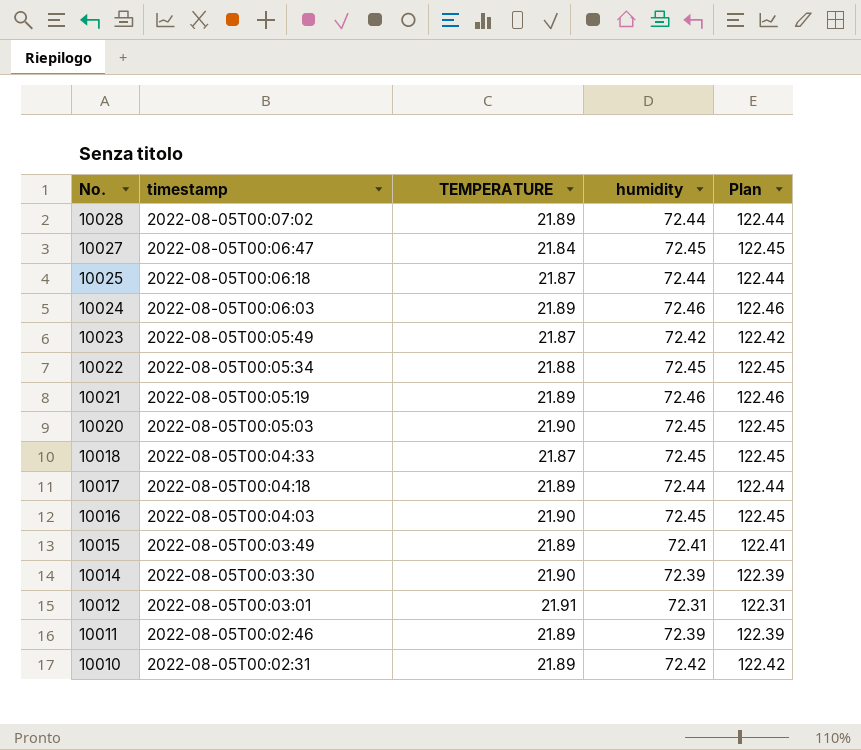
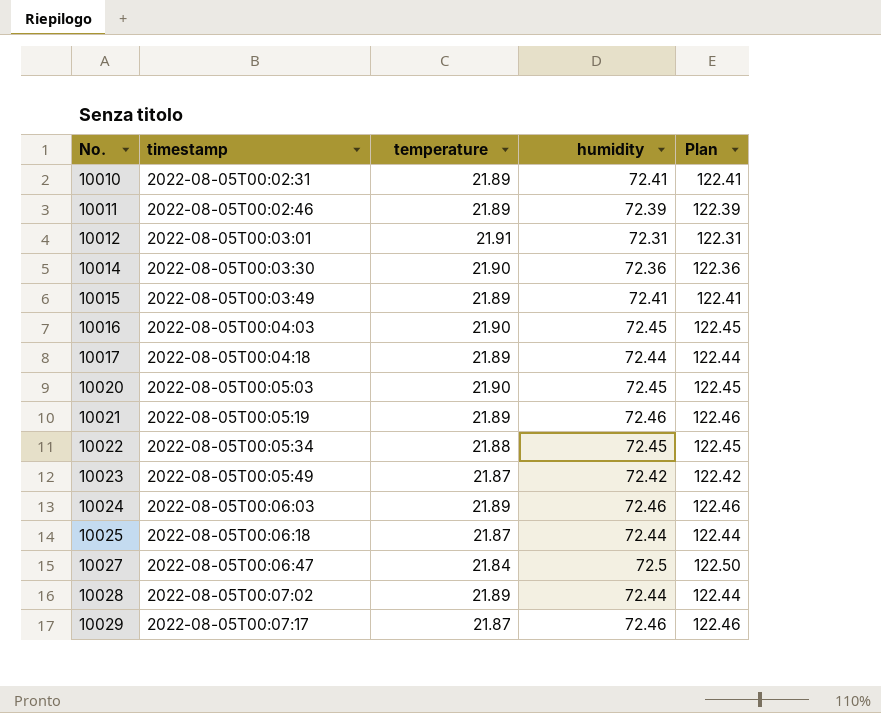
row order: No. descending -> No. ascending
column name: TEMPERATURE -> temperature
row 10018: 2022-08-05T00:04:33 | 21.87 | 72.45 | 122.45 -> none
10010 | humidity: 72.42 -> 72.41
10010 | Plan: 122.42 -> 122.41
10014 | humidity: 72.39 -> 72.36
10014 | Plan: 122.39 -> 122.36
10027 | humidity: 72.45 -> 72.5
10027 | Plan: 122.45 -> 122.50
row 10029: none -> 2022-08-05T00:07:17 | 21.87 | 72.46 | 122.46

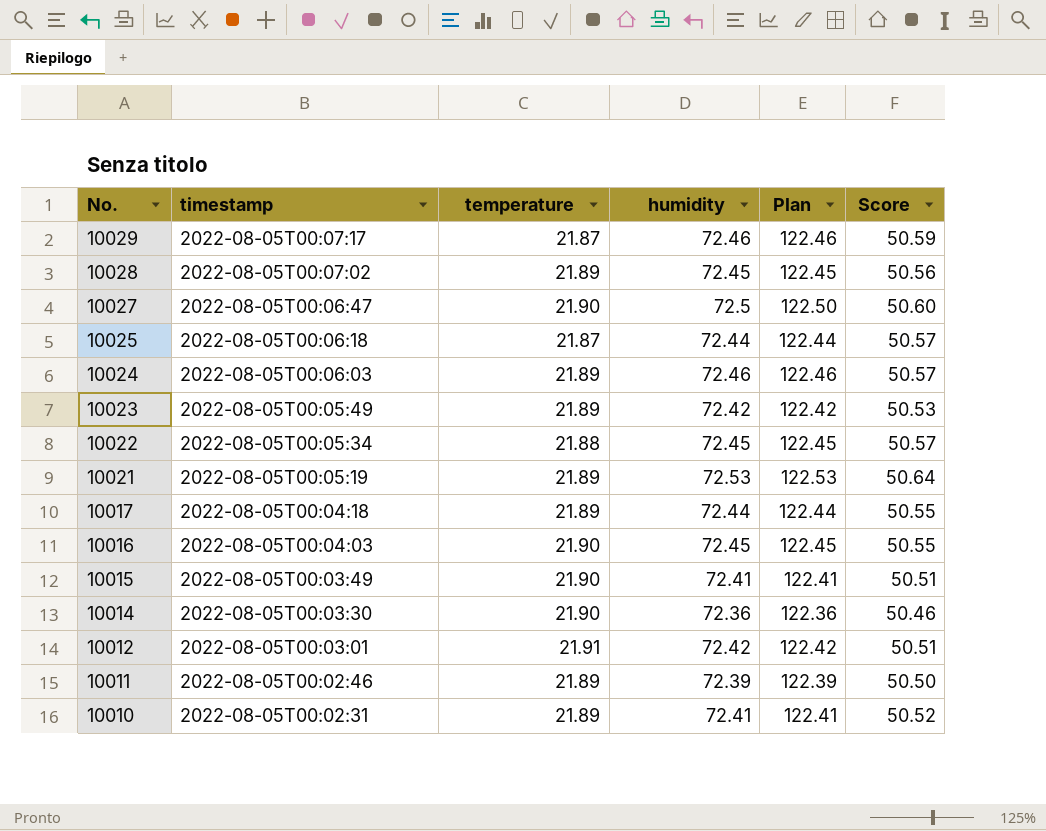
row order: No. ascending -> No. descending
column Score | formula: none -> [humidity] - [temperature]
row 10020: 2022-08-05T00:05:03 | 21.90 | 72.45 | 122.45 -> none
10028 | humidity: 72.44 -> 72.45
10028 | Plan: 122.44 -> 122.45
10027 | temperature: 21.84 -> 21.90
10023 | temperature: 21.87 -> 21.89
10021 | humidity: 72.46 -> 72.53
10021 | Plan: 122.46 -> 122.53
10015 | temperature: 21.89 -> 21.90
10012 | humidity: 72.31 -> 72.42
10012 | Plan: 122.31 -> 122.42

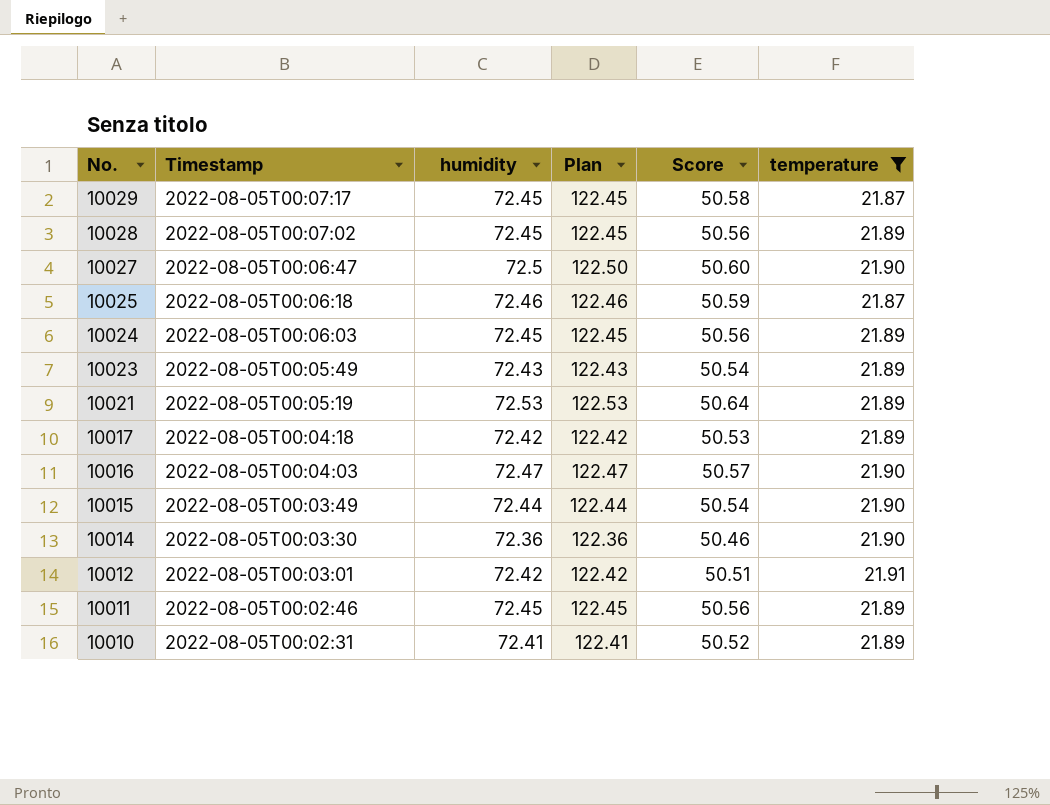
filter: none -> temperature != 21.88
column name: timestamp -> Timestamp
column temperature | position: 3 -> 6
10029 | humidity: 72.46 -> 72.45
10029 | Plan: 122.46 -> 122.45
10029 | Score: 50.59 -> 50.58
10025 | humidity: 72.44 -> 72.46
10025 | Plan: 122.44 -> 122.46
10025 | Score: 50.57 -> 50.59
10024 | humidity: 72.46 -> 72.45
10024 | Plan: 122.46 -> 122.45
10024 | Score: 50.57 -> 50.56
10023 | humidity: 72.42 -> 72.43
10023 | Plan: 122.42 -> 122.43
10023 | Score: 50.53 -> 50.54
10017 | humidity: 72.44 -> 72.42
10017 | Plan: 122.44 -> 122.42
10017 | Score: 50.55 -> 50.53
10016 | humidity: 72.45 -> 72.47
10016 | Plan: 122.45 -> 122.47
10016 | Score: 50.55 -> 50.57
10015 | humidity: 72.41 -> 72.44
10015 | Plan: 122.41 -> 122.44
10015 | Score: 50.51 -> 50.54
10011 | humidity: 72.39 -> 72.45
10011 | Plan: 122.39 -> 122.45
10011 | Score: 50.50 -> 50.56

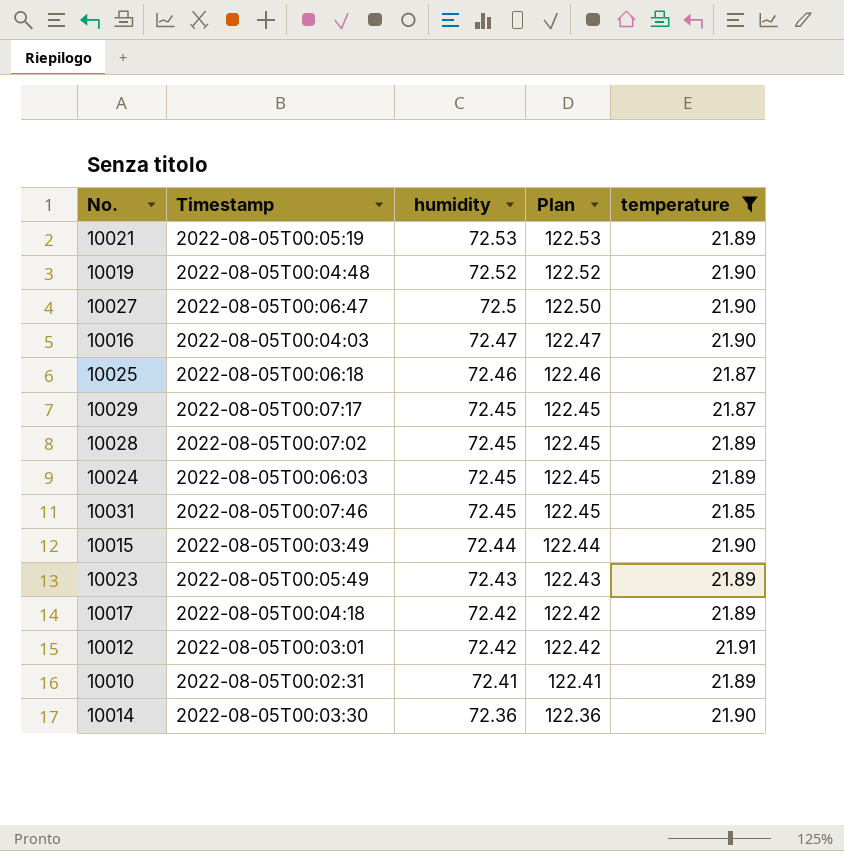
row order: No. descending -> humidity descending
column Score | formula: [humidity] - [temperature] -> none
row 10011: 2022-08-05T00:02:46 | 72.45 | 122.45 | 50.56 | 21.89 -> none
row 10019: none -> 2022-08-05T00:04:48 | 72.52 | 122.52 | 21.90
row 10031: none -> 2022-08-05T00:07:46 | 72.45 | 122.45 | 21.85

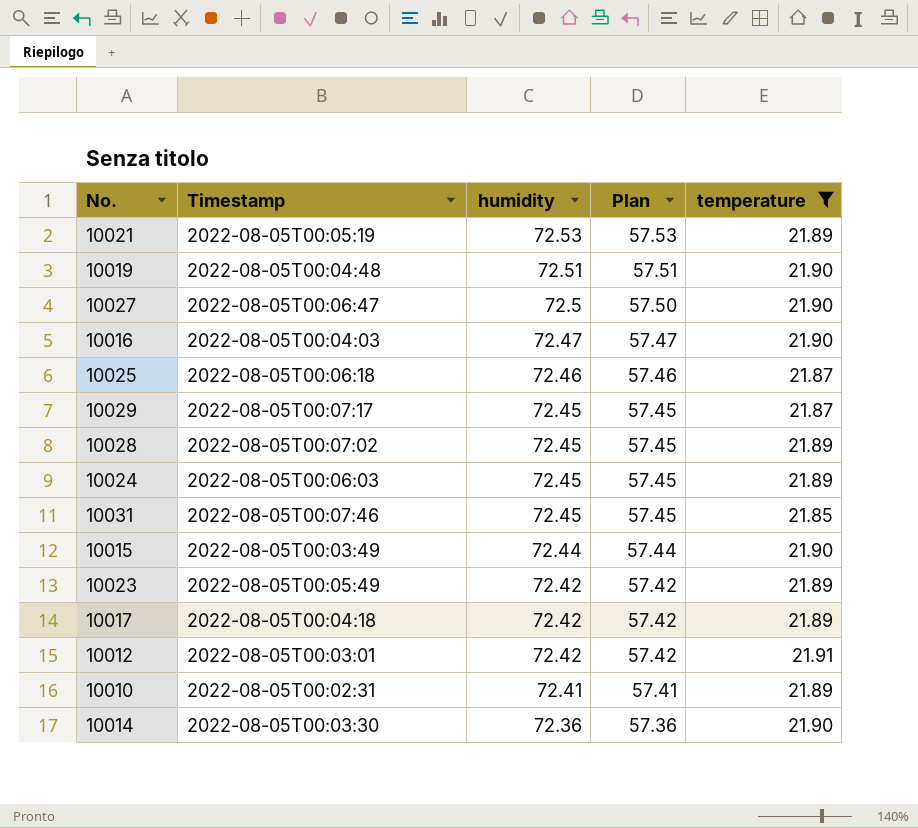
column Plan | formula: [humidity] + 50 -> [humidity] - 15
10019 | humidity: 72.52 -> 72.51
10023 | humidity: 72.43 -> 72.42

